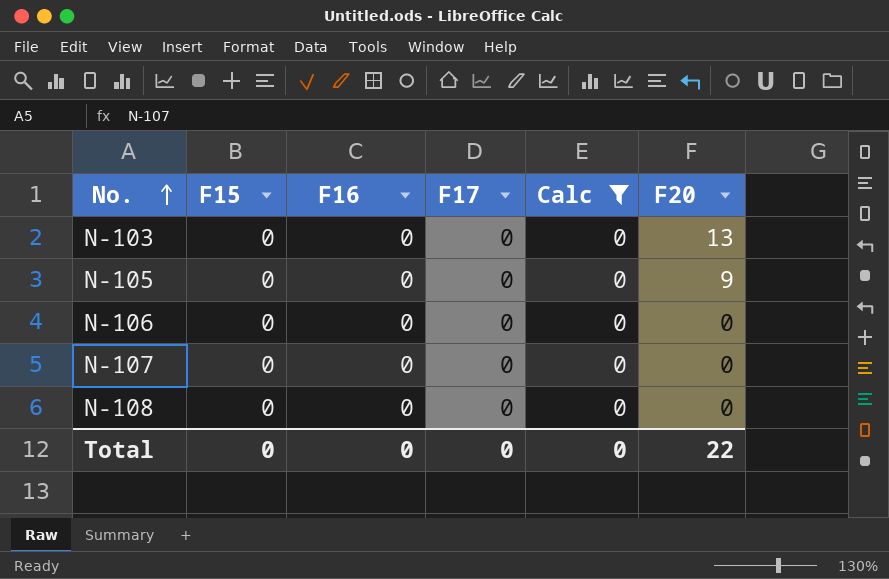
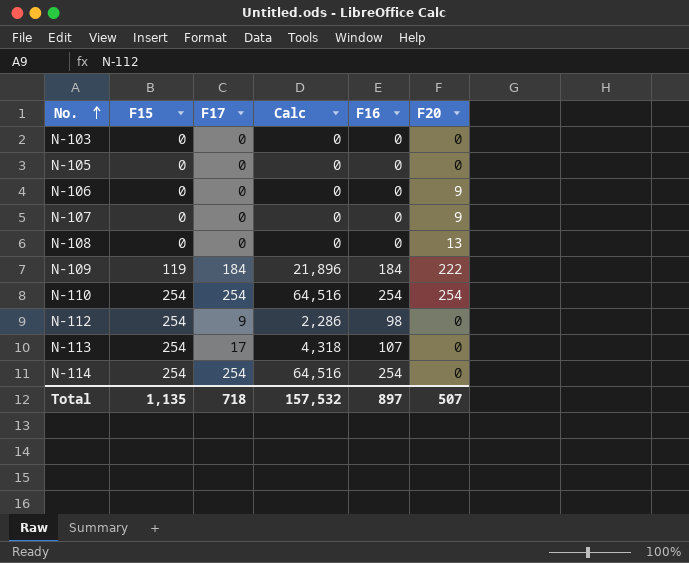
filter: Calc = 0 -> none
column F16 | position: 3 -> 5
N-103 | F20: 13 -> 0
N-105 | F20: 9 -> 0
N-106 | F20: 0 -> 9
N-107 | F20: 0 -> 9
N-108 | F20: 0 -> 13
Total | F15: 0 -> 1,135
Total | F17: 0 -> 718
Total | Calc: 0 -> 157,532
Total | F16: 0 -> 897
Total | F20: 22 -> 507

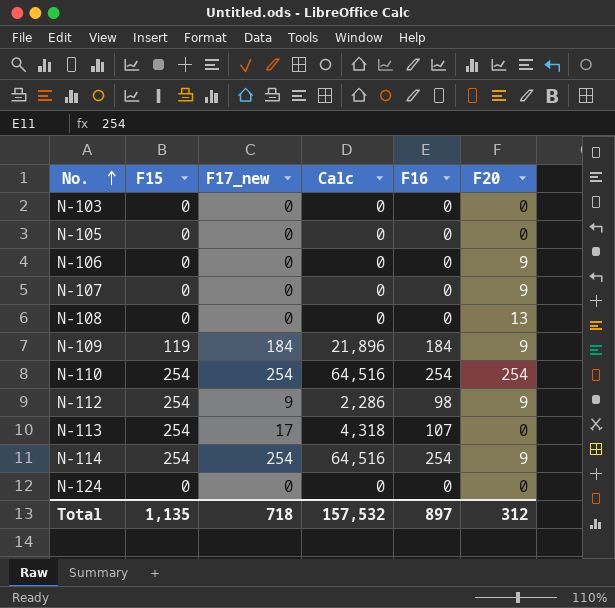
column name: F17 -> F17_new
N-109 | F20: 222 -> 9
N-112 | F20: 0 -> 9
N-114 | F20: 0 -> 9
row N-124: none -> 0 | 0 | 0 | 0 | 0
Total | F20: 507 -> 312

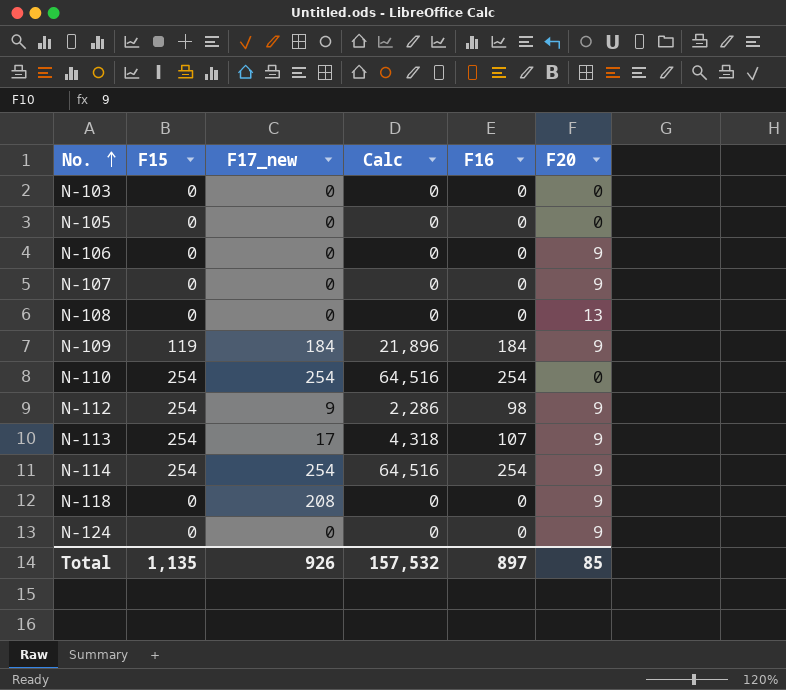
N-110 | F20: 254 -> 0
N-113 | F20: 0 -> 9
row N-118: none -> 0 | 208 | 0 | 0 | 9
N-124 | F20: 0 -> 9
Total | F17_new: 718 -> 926
Total | F20: 312 -> 85

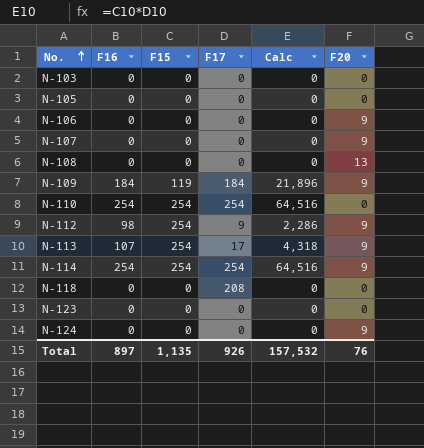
column F16 | position: 5 -> 2
column name: F17_new -> F17
N-118 | F20: 9 -> 0
row N-123: none -> 0 | 0 | 0 | 0 | 0
Total | F20: 85 -> 76

